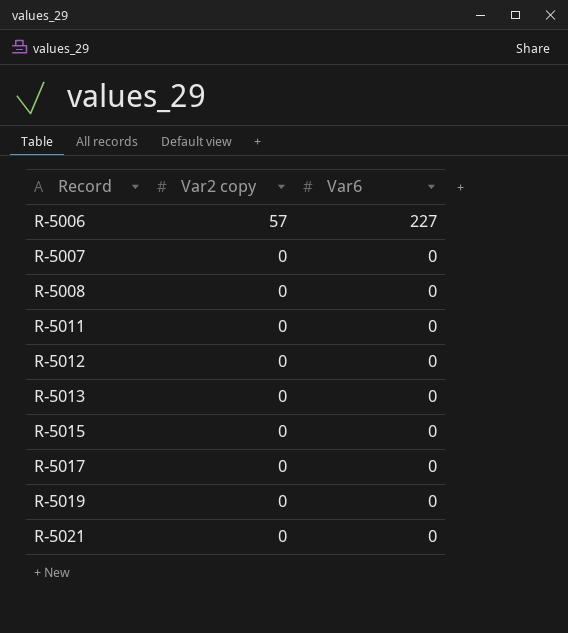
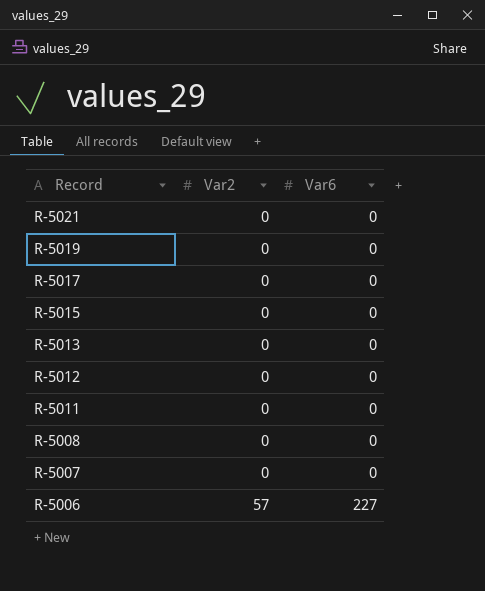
row order: Record ascending -> Record descending
column name: Var2 copy -> Var2

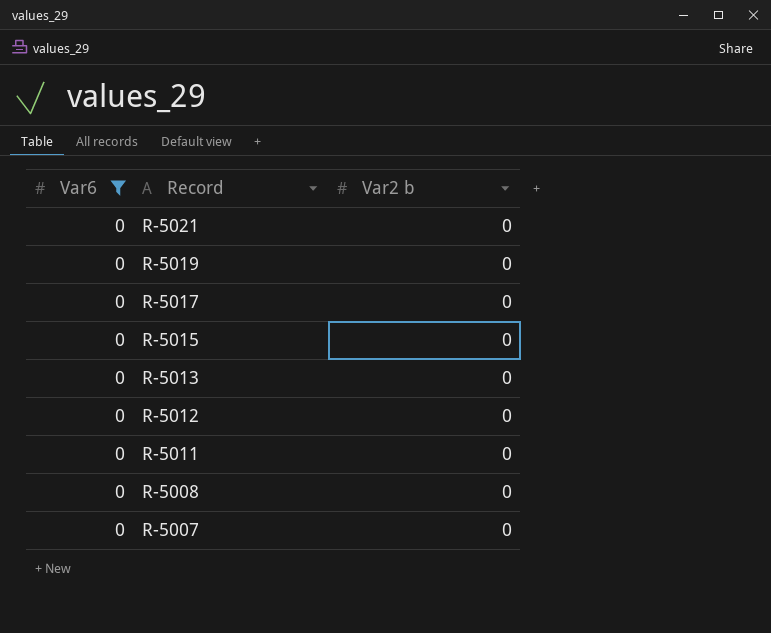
filter: none -> Var6 = 0
column Var6 | position: 3 -> 1
column name: Var2 -> Var2 b

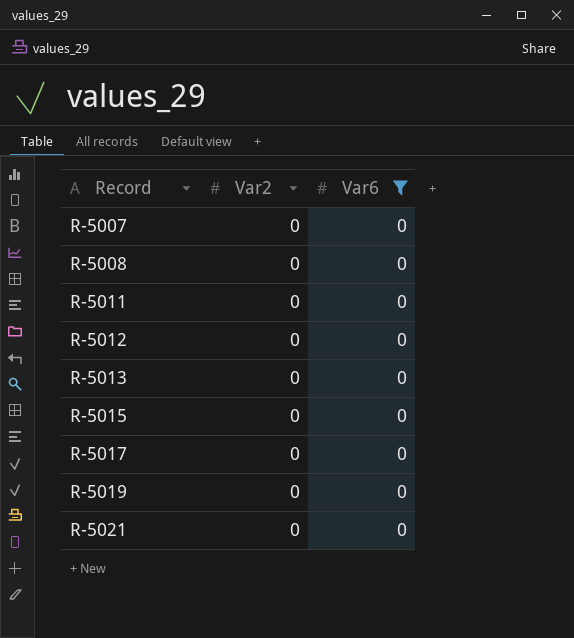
row order: Record descending -> Record ascending
column name: Var2 b -> Var2
column Var6 | position: 1 -> 3

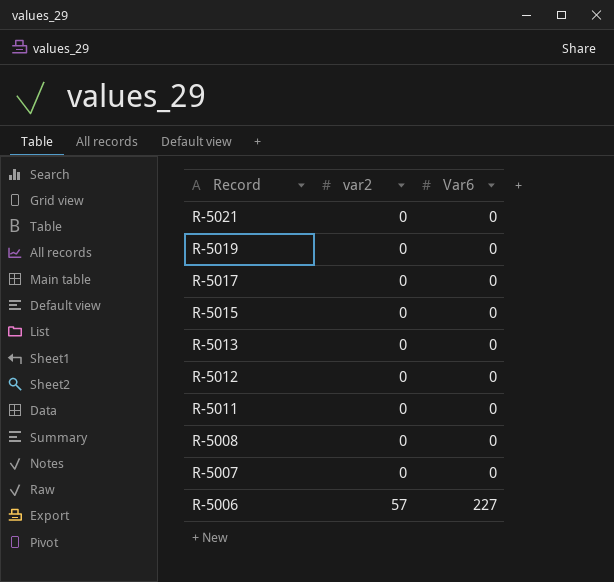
filter: Var6 = 0 -> none
row order: Record ascending -> Record descending
column name: Var2 -> var2

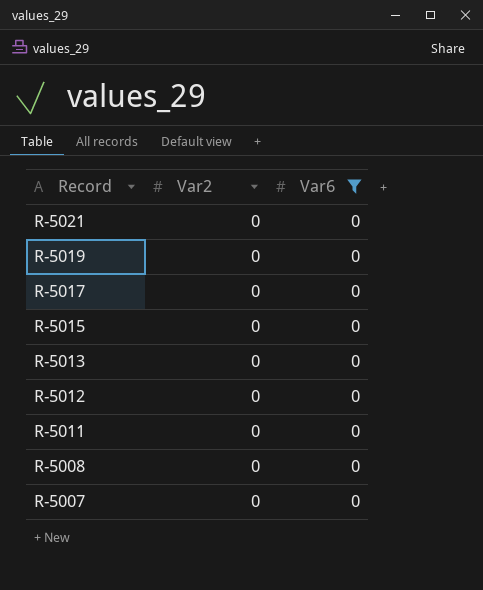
filter: none -> Var6 = 0
column name: var2 -> Var2

